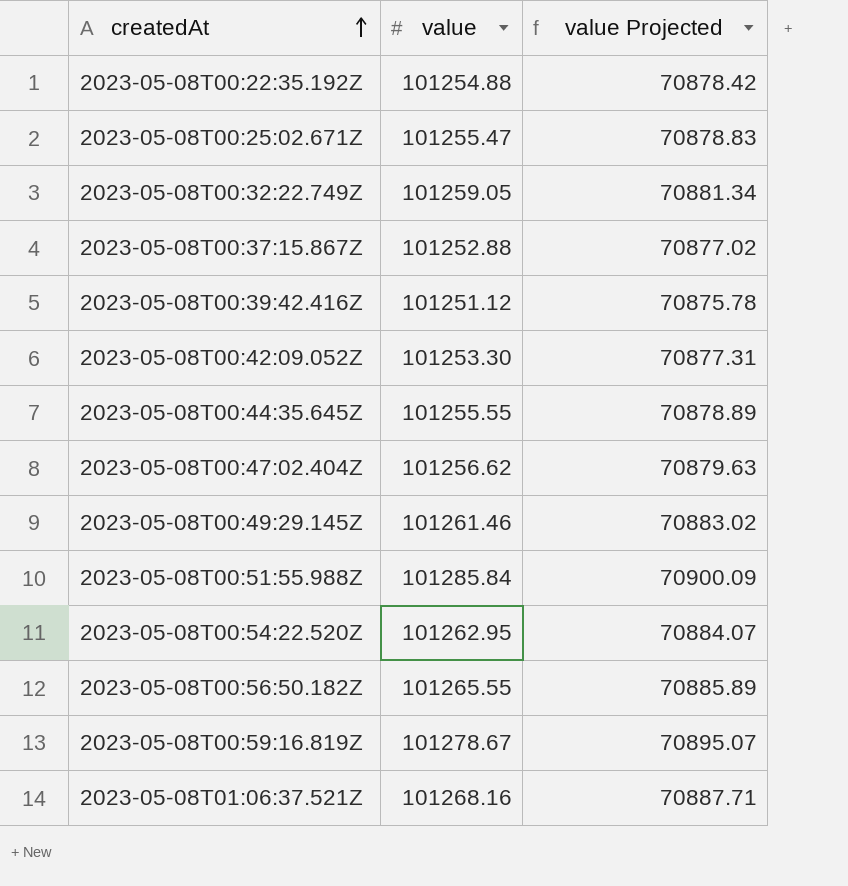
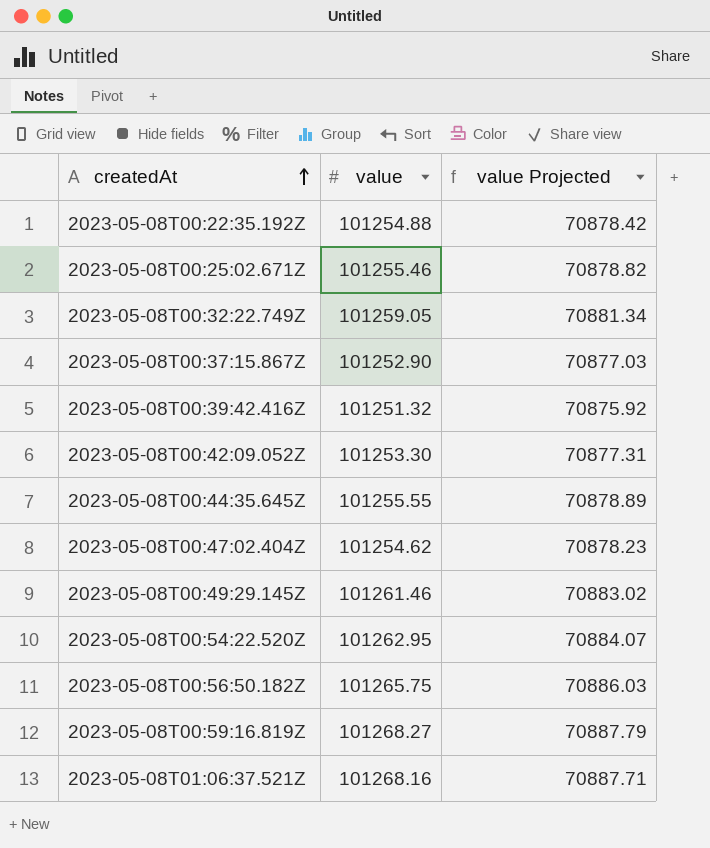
row 2023-05-08T00:51:55.988Z: 101285.84 | 70900.09 -> none
2023-05-08T00:25:02.671Z | value: 101255.47 -> 101255.46
2023-05-08T00:25:02.671Z | value Projected: 70878.83 -> 70878.82
2023-05-08T00:37:15.867Z | value: 101252.88 -> 101252.90
2023-05-08T00:37:15.867Z | value Projected: 70877.02 -> 70877.03
2023-05-08T00:39:42.416Z | value: 101251.12 -> 101251.32
2023-05-08T00:39:42.416Z | value Projected: 70875.78 -> 70875.92
2023-05-08T00:47:02.404Z | value: 101256.62 -> 101254.62
2023-05-08T00:47:02.404Z | value Projected: 70879.63 -> 70878.23
2023-05-08T00:56:50.182Z | value: 101265.55 -> 101265.75
2023-05-08T00:56:50.182Z | value Projected: 70885.89 -> 70886.03
2023-05-08T00:59:16.819Z | value: 101278.67 -> 101268.27
2023-05-08T00:59:16.819Z | value Projected: 70895.07 -> 70887.79

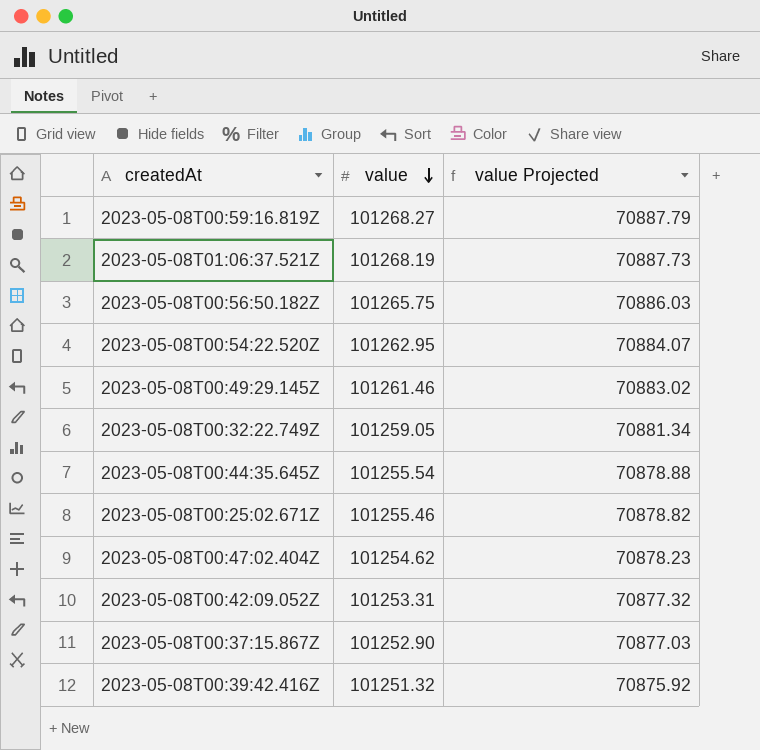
row order: createdAt ascending -> value descending
row 2023-05-08T00:22:35.192Z: 101254.88 | 70878.42 -> none
2023-05-08T01:06:37.521Z | value: 101268.16 -> 101268.19
2023-05-08T01:06:37.521Z | value Projected: 70887.71 -> 70887.73
2023-05-08T00:44:35.645Z | value: 101255.55 -> 101255.54
2023-05-08T00:44:35.645Z | value Projected: 70878.89 -> 70878.88
2023-05-08T00:42:09.052Z | value: 101253.30 -> 101253.31
2023-05-08T00:42:09.052Z | value Projected: 70877.31 -> 70877.32

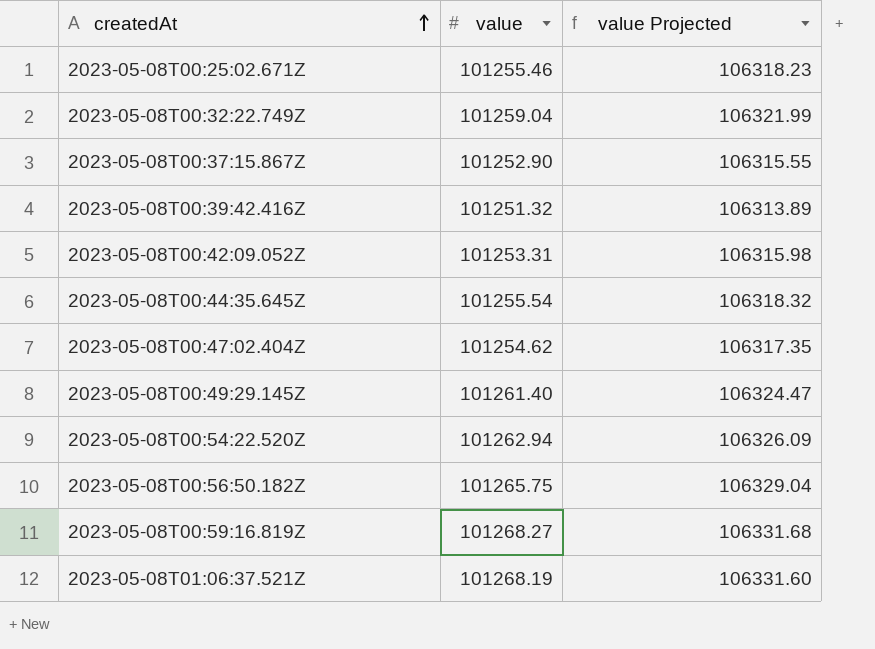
row order: value descending -> createdAt ascending
column value Projected | formula: [value] * 0.7 -> [value] * 1.05
2023-05-08T00:32:22.749Z | value: 101259.05 -> 101259.04
2023-05-08T00:49:29.145Z | value: 101261.46 -> 101261.40
2023-05-08T00:54:22.520Z | value: 101262.95 -> 101262.94

